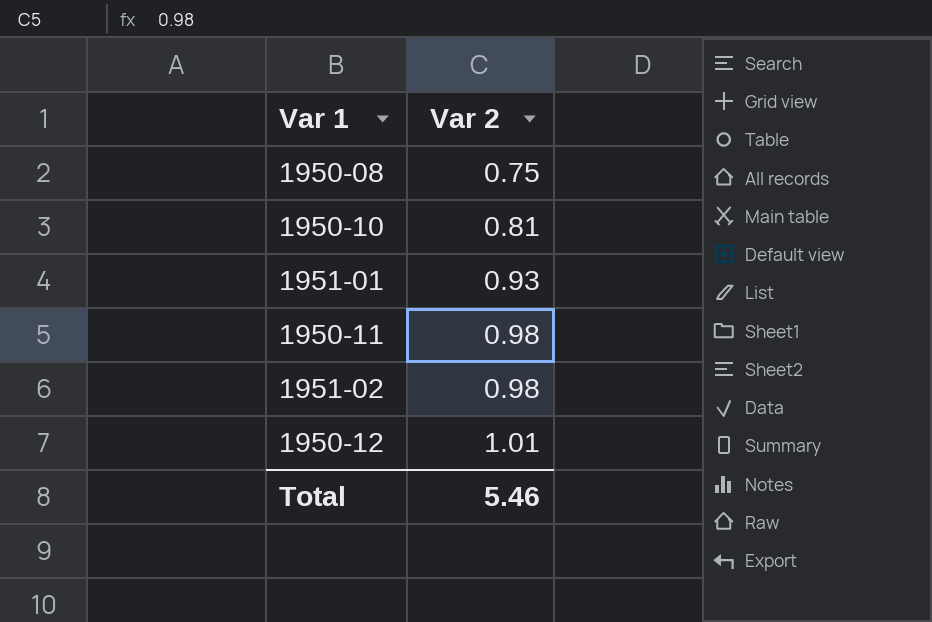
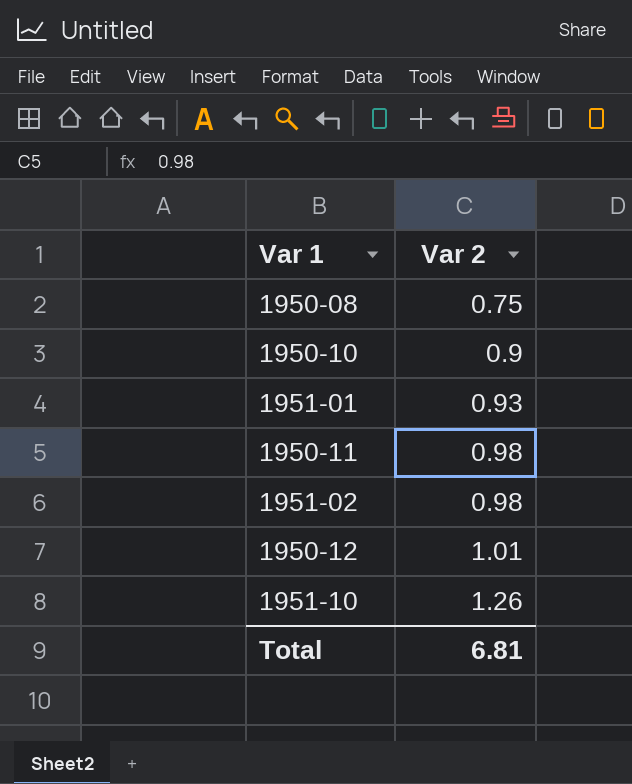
1950-10 | Var 2: 0.81 -> 0.9
row 1951-10: none -> 1.26
Total | Var 2: 5.46 -> 6.81

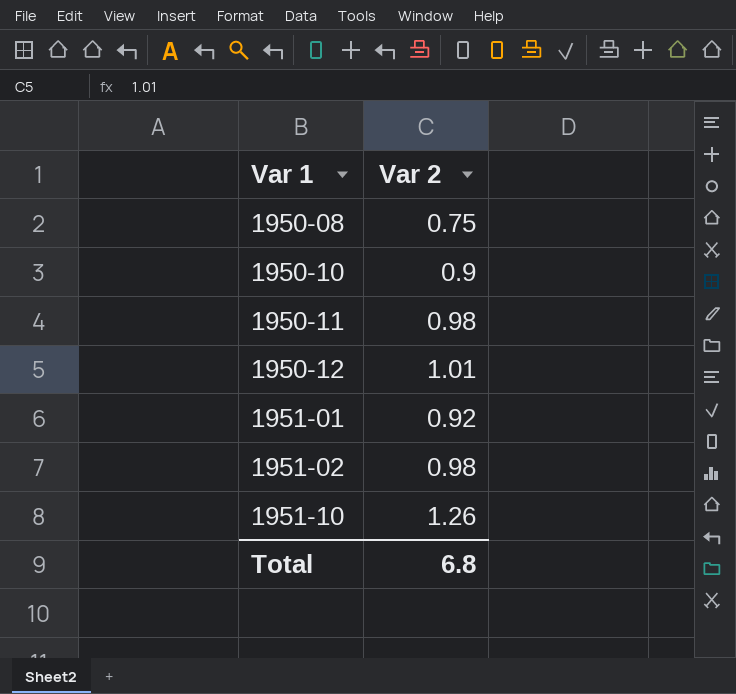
row order: Var 2 ascending -> Var 1 ascending
1951-01 | Var 2: 0.93 -> 0.92
Total | Var 2: 6.81 -> 6.8

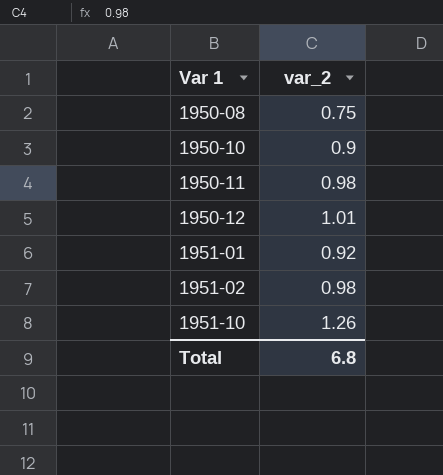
column name: Var 2 -> var_2

